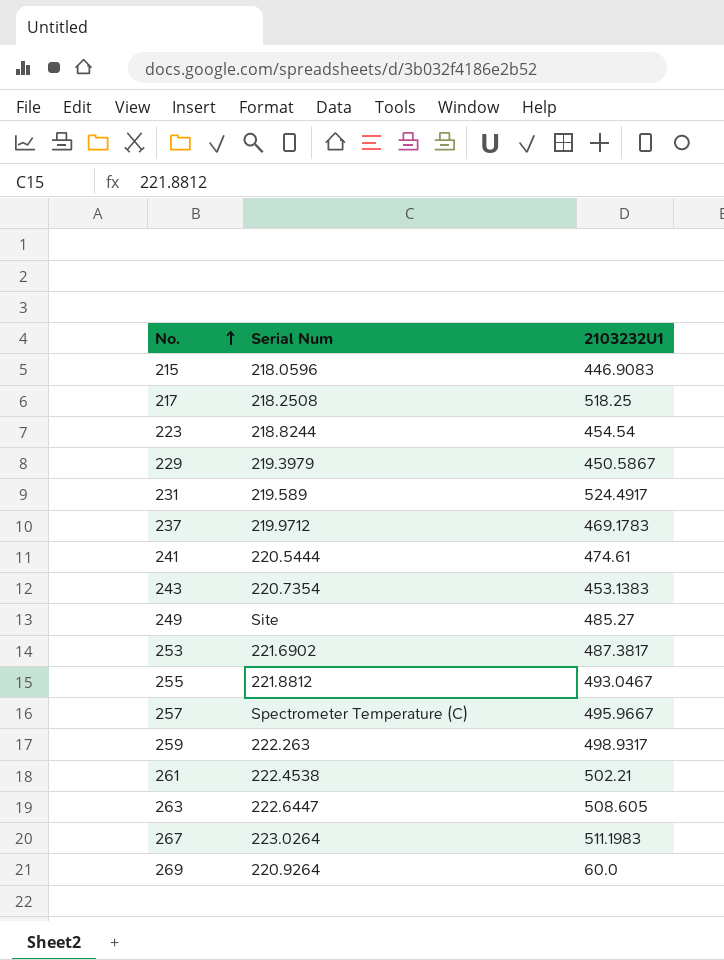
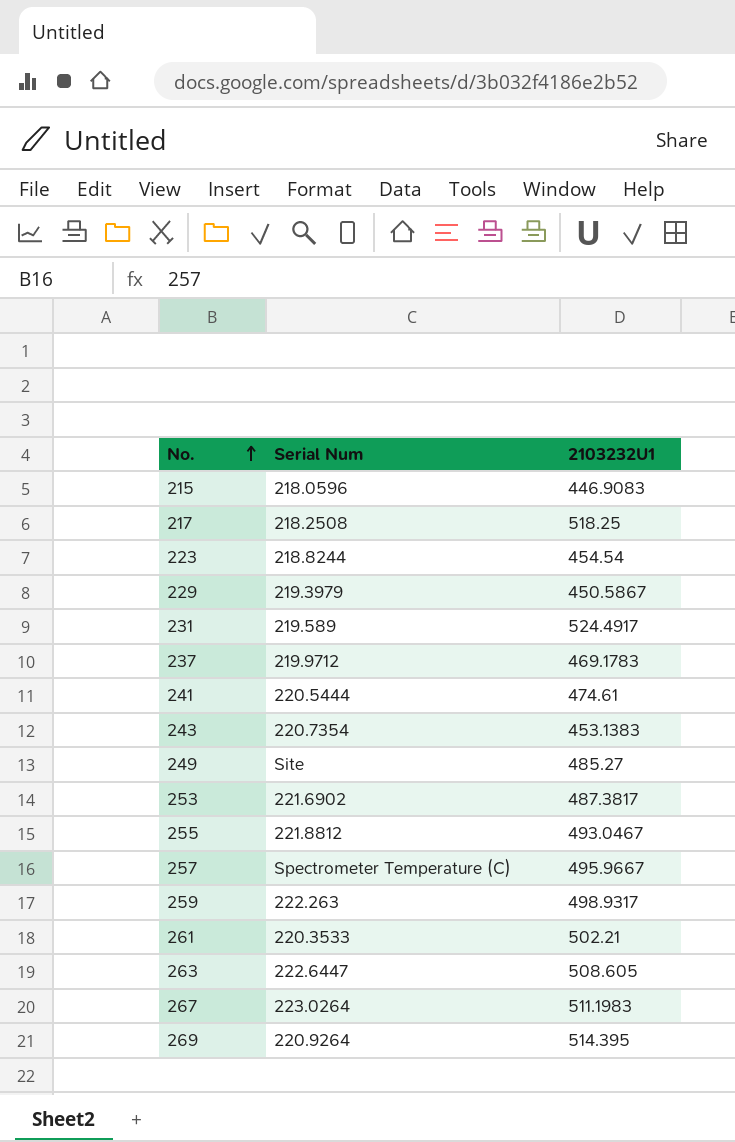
261 | Serial Num: 222.4538 -> 220.3533
269 | 2103232U1: 60.0 -> 514.395

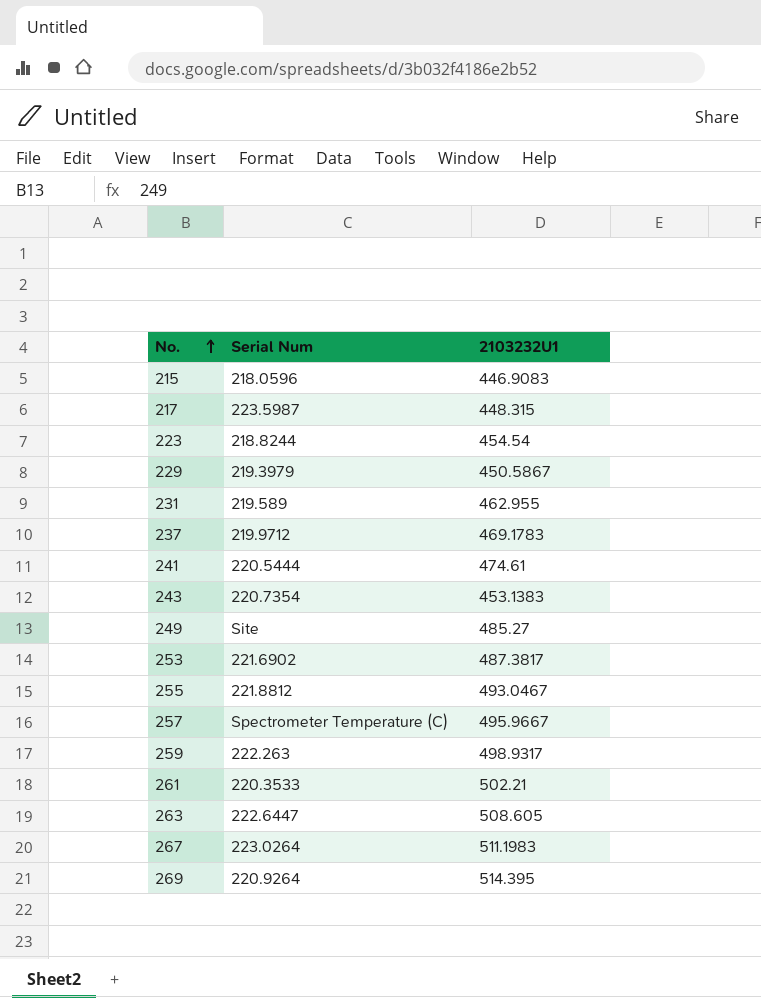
217 | Serial Num: 218.2508 -> 223.5987
217 | 2103232U1: 518.25 -> 448.315
231 | 2103232U1: 524.4917 -> 462.955

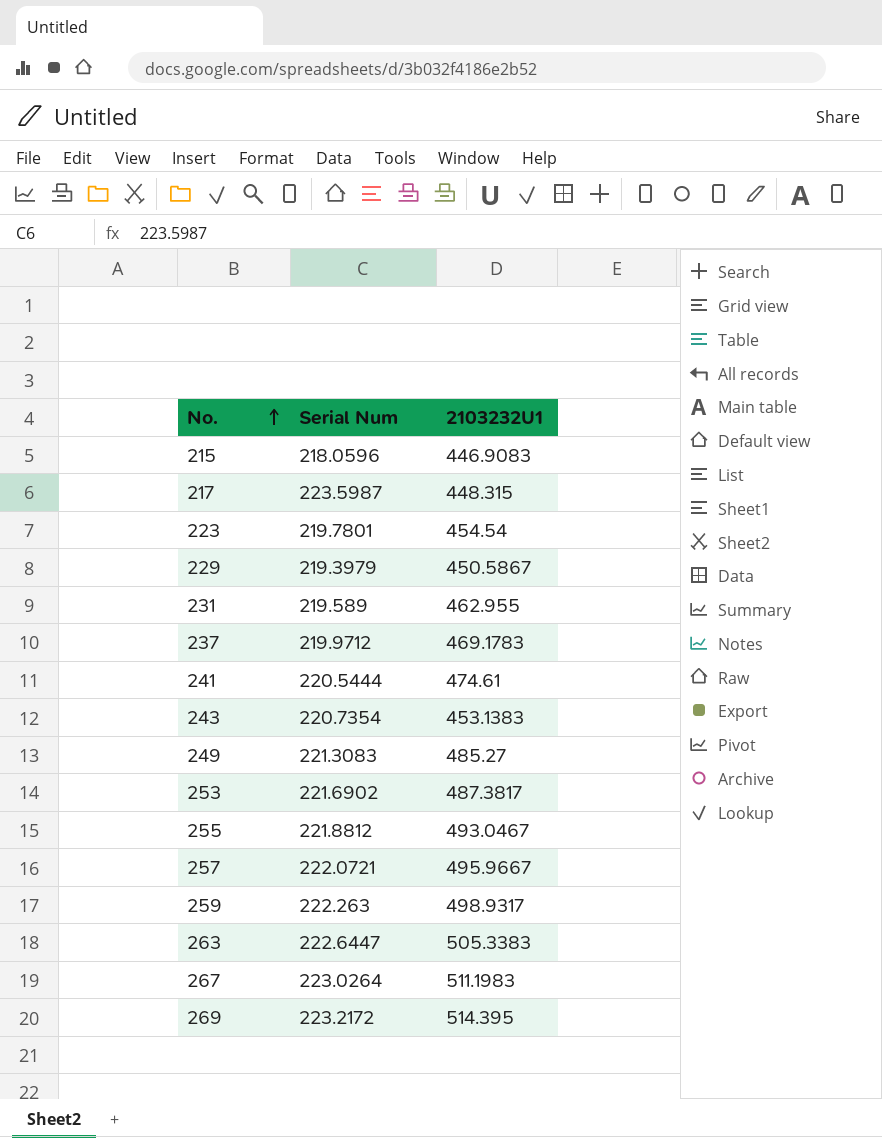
row 261: 220.3533 | 502.21 -> none
223 | Serial Num: 218.8244 -> 219.7801
249 | Serial Num: Site -> 221.3083
257 | Serial Num: Spectrometer Temperature (C) -> 222.0721
263 | 2103232U1: 508.605 -> 505.3383
269 | Serial Num: 220.9264 -> 223.2172

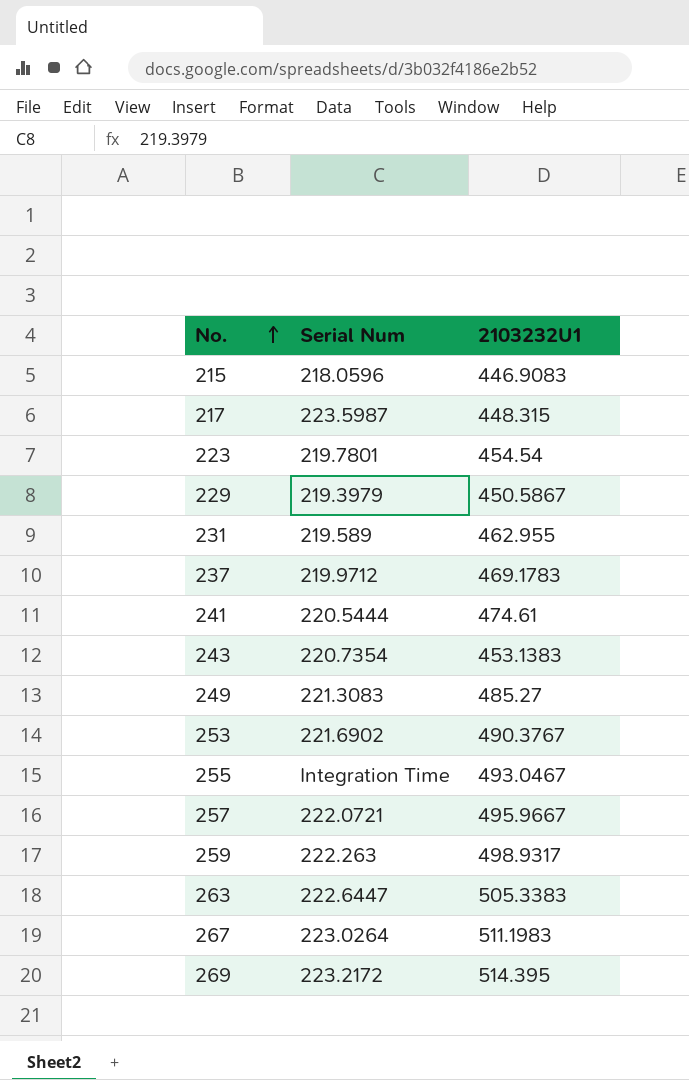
253 | 2103232U1: 487.3817 -> 490.3767
255 | Serial Num: 221.8812 -> Integration Time

